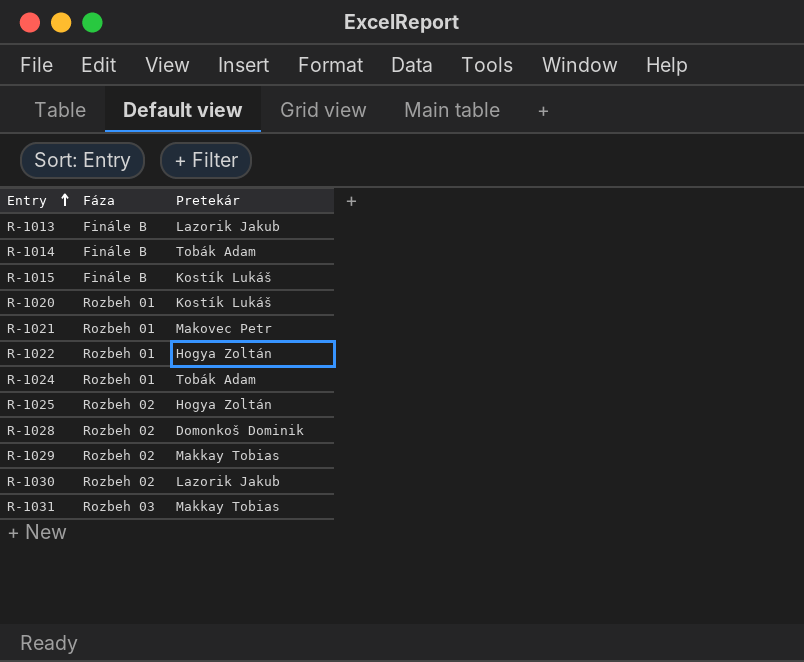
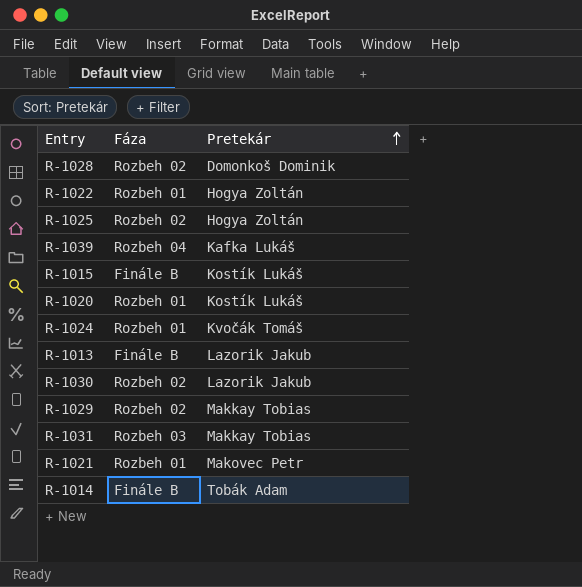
row order: Entry ascending -> Pretekár ascending
row R-1039: none -> Rozbeh 04 | Kafka Lukáš
R-1024 | Pretekár: Tobák Adam -> Kvočák Tomáš

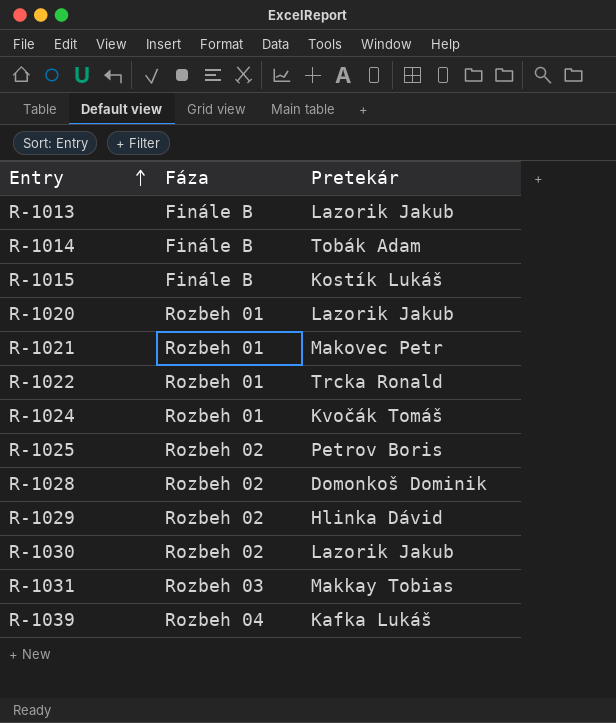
row order: Pretekár ascending -> Entry ascending
R-1020 | Pretekár: Kostík Lukáš -> Lazorik Jakub
R-1022 | Pretekár: Hogya Zoltán -> Trcka Ronald
R-1025 | Pretekár: Hogya Zoltán -> Petrov Boris
R-1029 | Pretekár: Makkay Tobias -> Hlinka Dávid

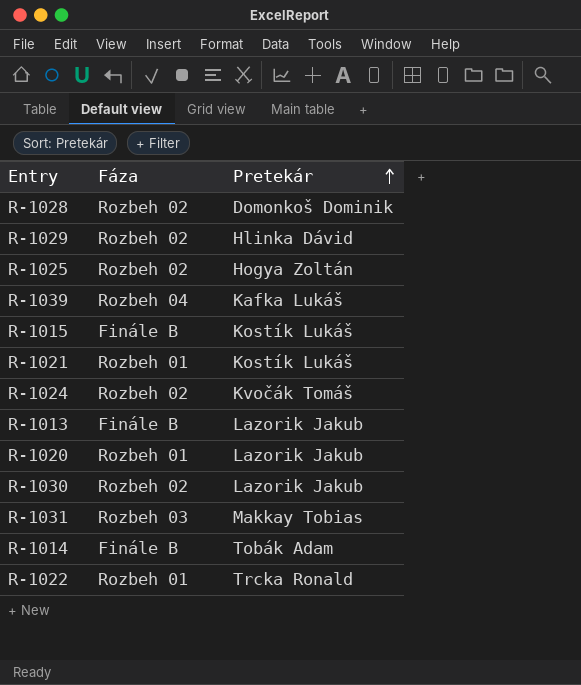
row order: Entry ascending -> Pretekár ascending
R-1025 | Pretekár: Petrov Boris -> Hogya Zoltán
R-1021 | Pretekár: Makovec Petr -> Kostík Lukáš
R-1024 | Fáza: Rozbeh 01 -> Rozbeh 02

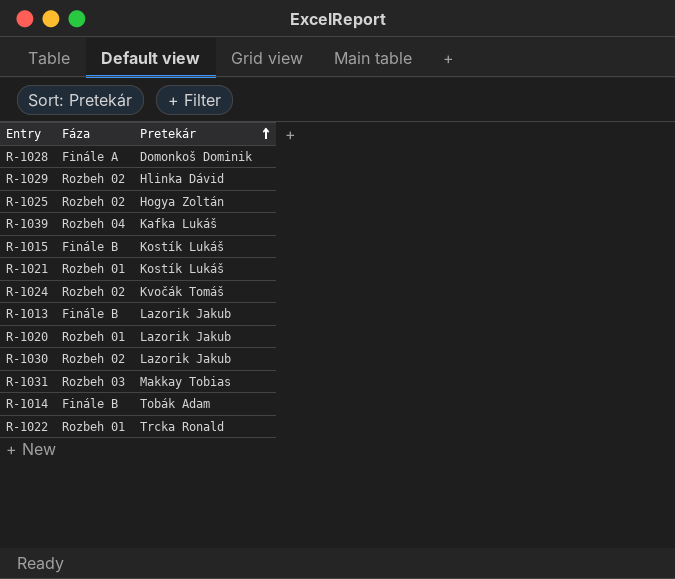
R-1028 | Fáza: Rozbeh 02 -> Finále A

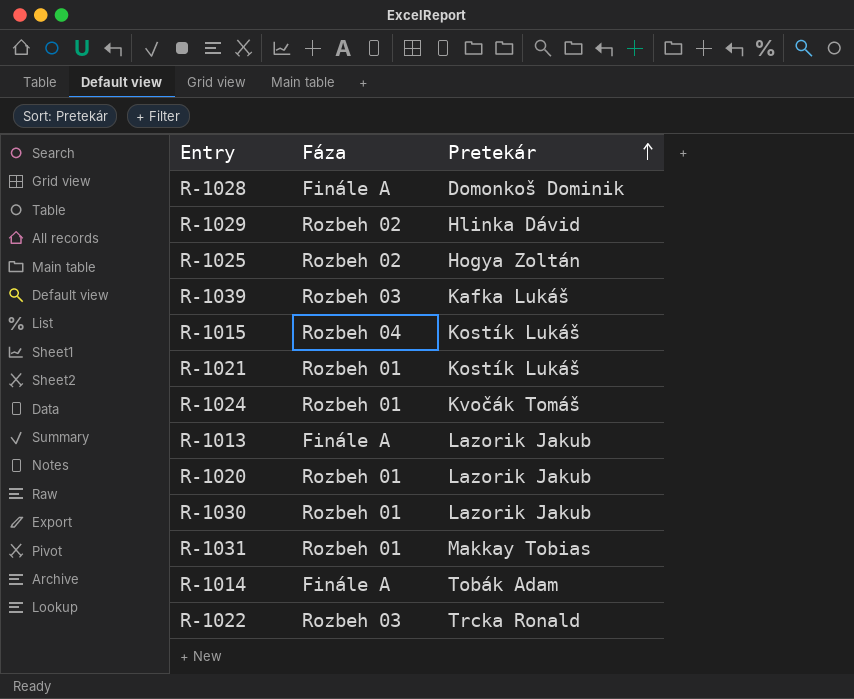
R-1039 | Fáza: Rozbeh 04 -> Rozbeh 03
R-1015 | Fáza: Finále B -> Rozbeh 04
R-1024 | Fáza: Rozbeh 02 -> Rozbeh 01
R-1013 | Fáza: Finále B -> Finále A
R-1030 | Fáza: Rozbeh 02 -> Rozbeh 01
R-1031 | Fáza: Rozbeh 03 -> Rozbeh 01
R-1014 | Fáza: Finále B -> Finále A
R-1022 | Fáza: Rozbeh 01 -> Rozbeh 03

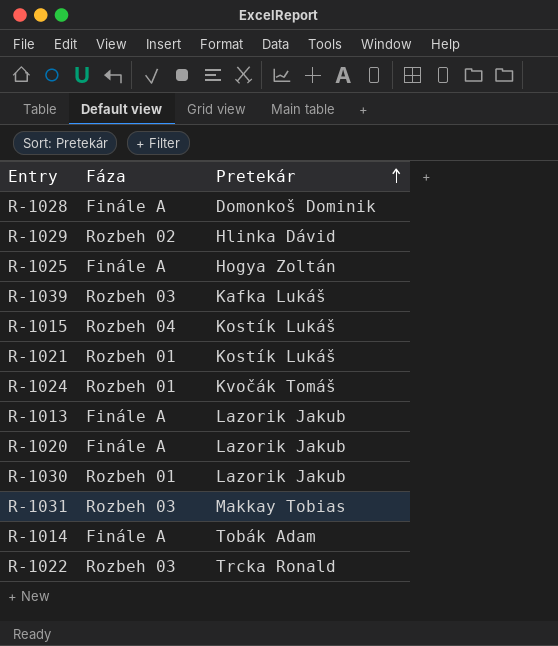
R-1025 | Fáza: Rozbeh 02 -> Finále A
R-1020 | Fáza: Rozbeh 01 -> Finále A
R-1031 | Fáza: Rozbeh 01 -> Rozbeh 03

